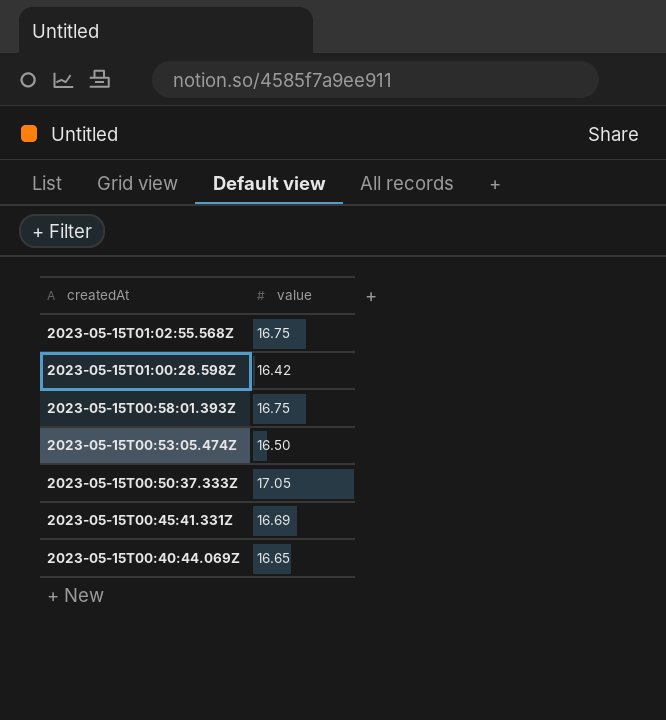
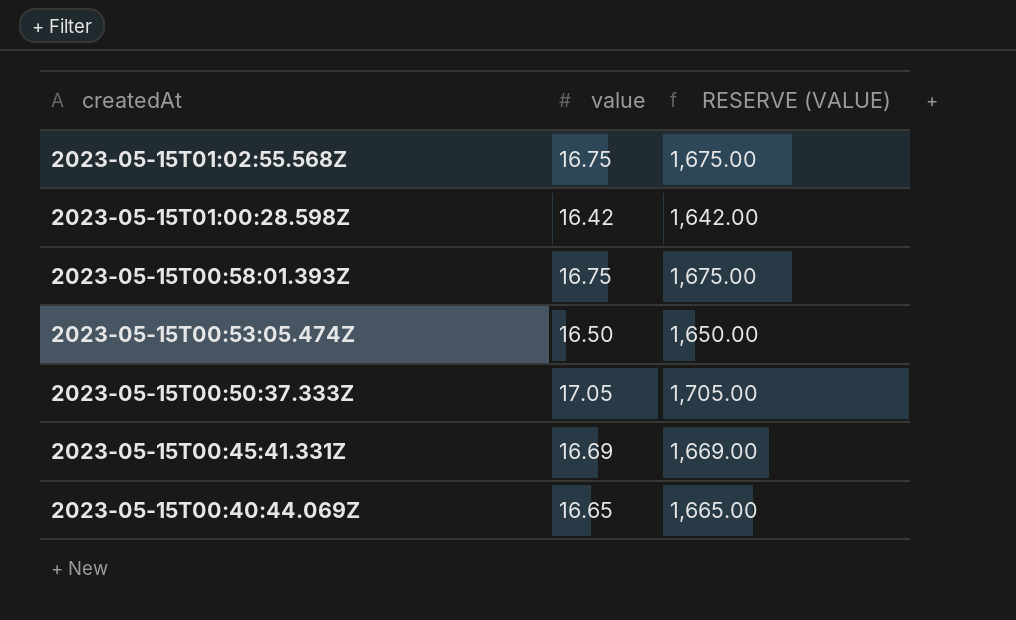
column RESERVE (VALUE) | formula: none -> [value] * 100

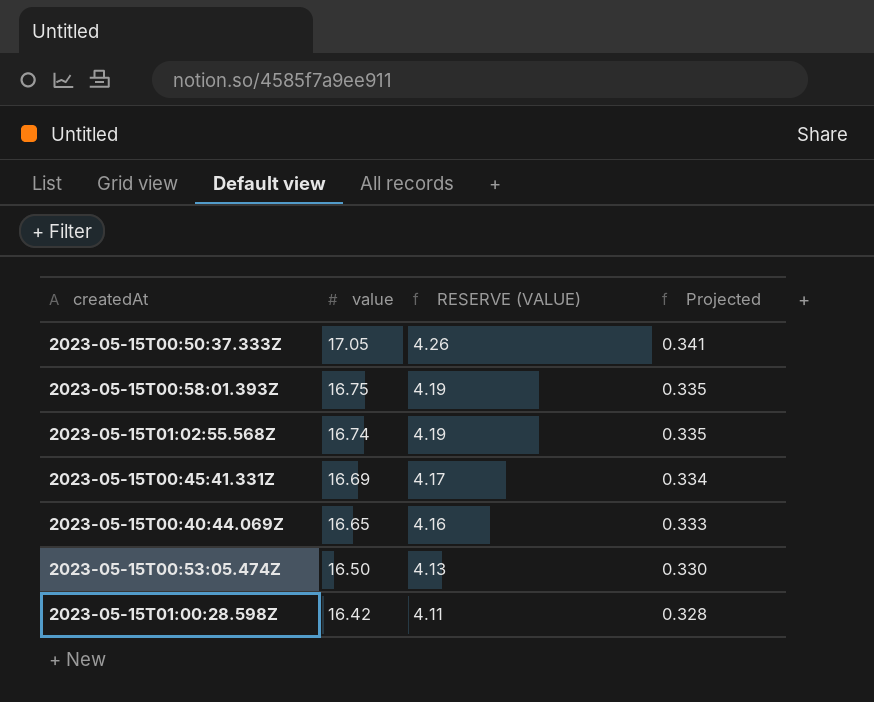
row order: createdAt descending -> value descending
column RESERVE (VALUE) | formula: [value] * 100 -> [value] * 0.25
column Projected | formula: none -> [value] * 0.02
2023-05-15T01:02:55.568Z | value: 16.75 -> 16.74

